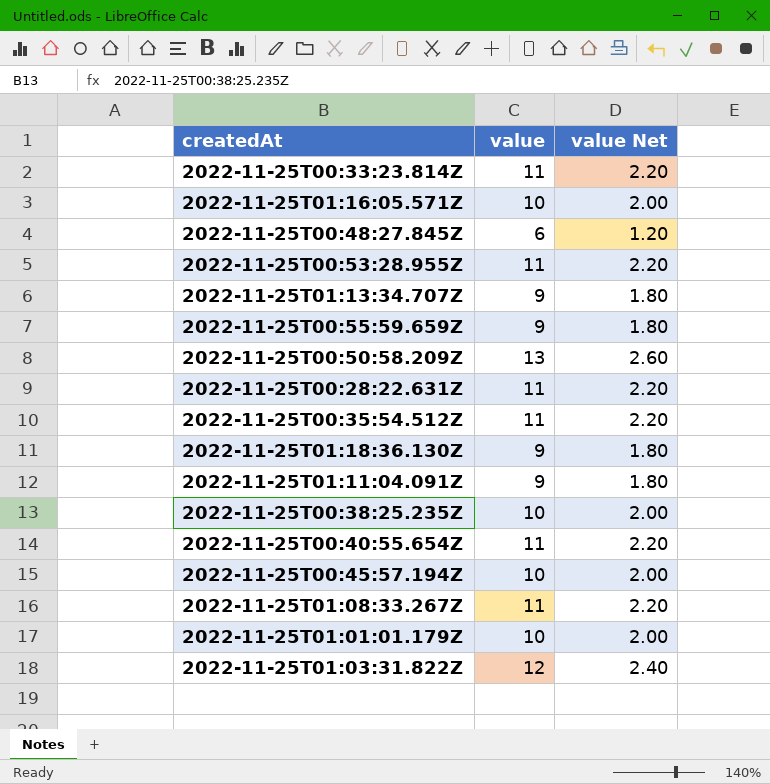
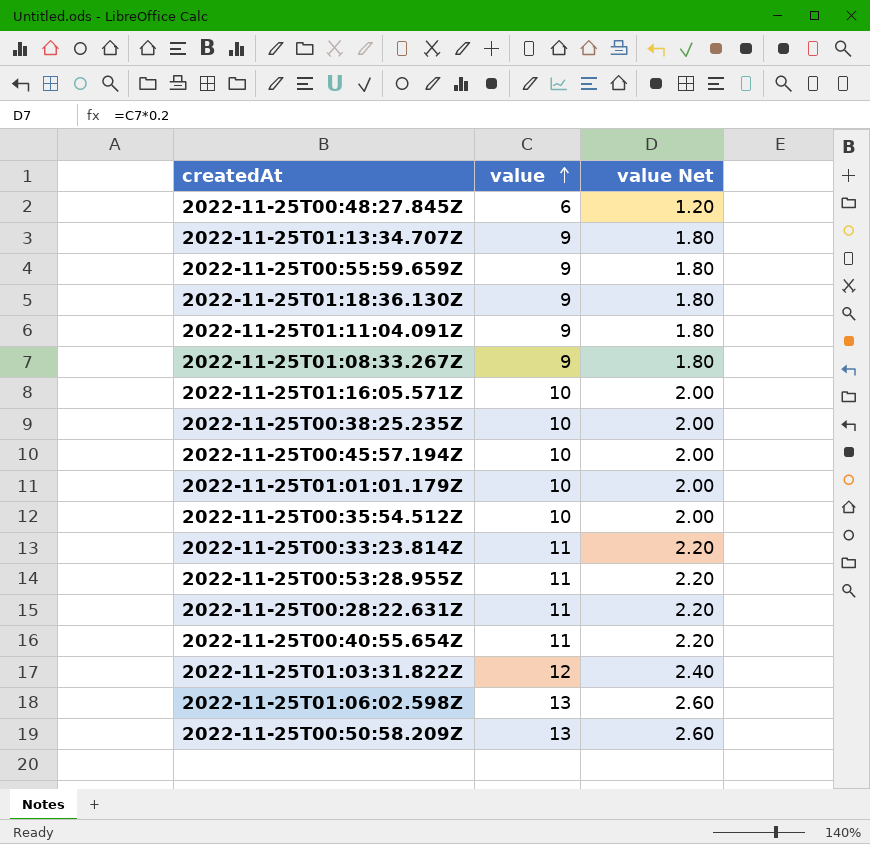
row order: none -> value ascending
2022-11-25T01:08:33.267Z | value: 11 -> 9
2022-11-25T01:08:33.267Z | value Net: 2.20 -> 1.80
2022-11-25T00:35:54.512Z | value: 11 -> 10
2022-11-25T00:35:54.512Z | value Net: 2.20 -> 2.00
row 2022-11-25T01:06:02.598Z: none -> 13 | 2.60

